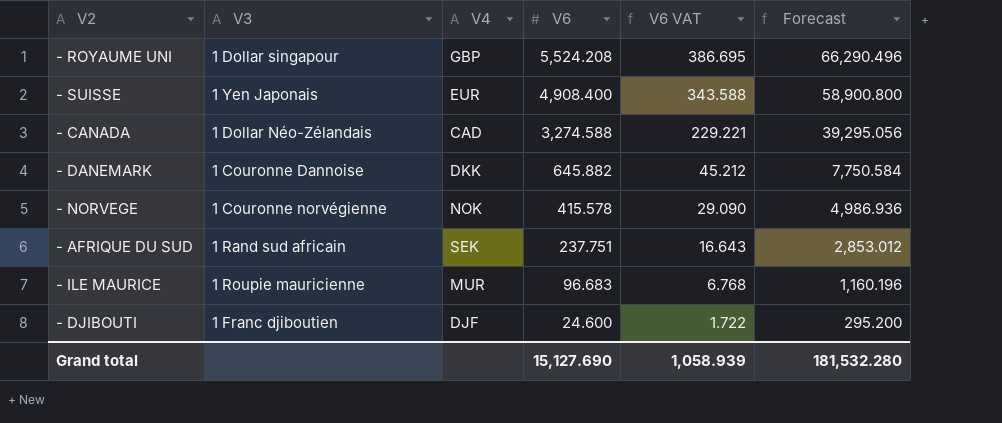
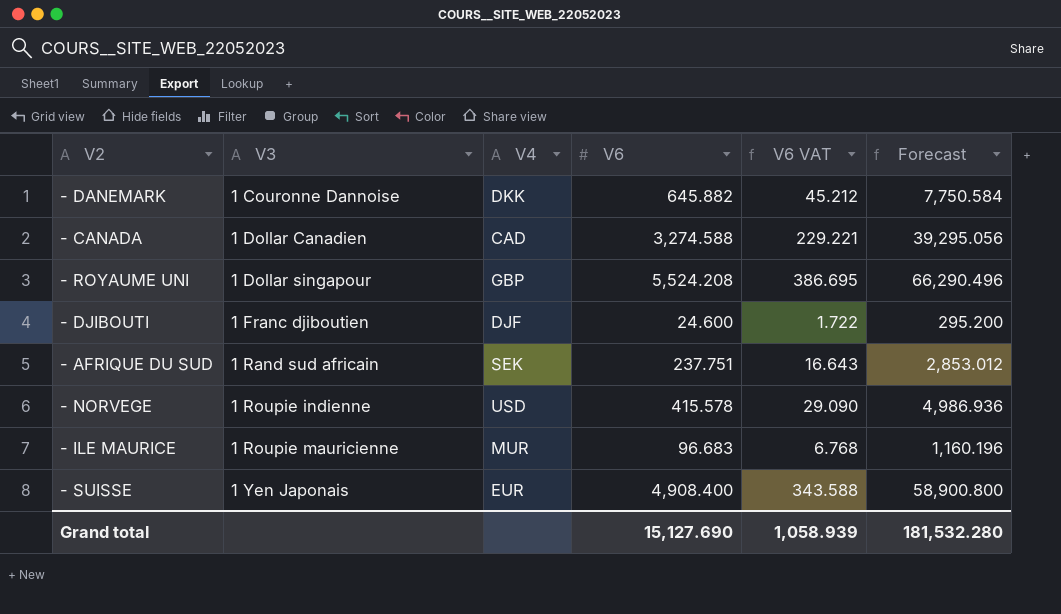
row order: V6 descending -> V3 ascending
- CANADA | V3: 1 Dollar Néo-Zélandais -> 1 Dollar Canadien
- NORVEGE | V3: 1 Couronne norvégienne -> 1 Roupie indienne
- NORVEGE | V4: NOK -> USD

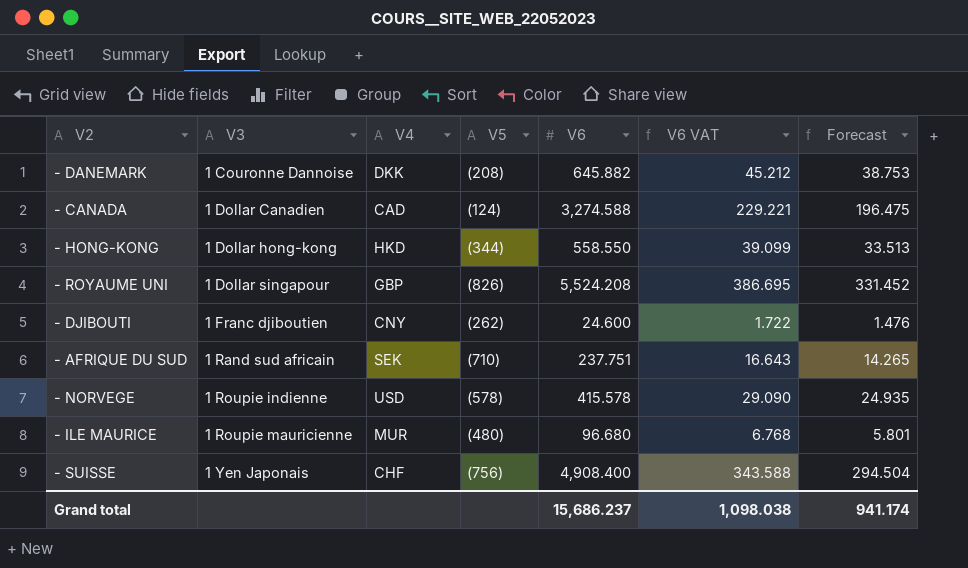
column V5 | position: none -> 4
column Forecast | formula: [V6] * 12 -> [V6] * 0.06
row - HONG-KONG: none -> 1 Dollar hong-kong | HKD | (344) | 558.550 | 39.099 | 33.513
- DJIBOUTI | V4: DJF -> CNY
- ILE MAURICE | V6: 96.683 -> 96.680
- SUISSE | V4: EUR -> CHF
Grand total | V6: 15,127.690 -> 15,686.237
Grand total | V6 VAT: 1,058.939 -> 1,098.038
Grand total | Forecast: 181,532.280 -> 941.174

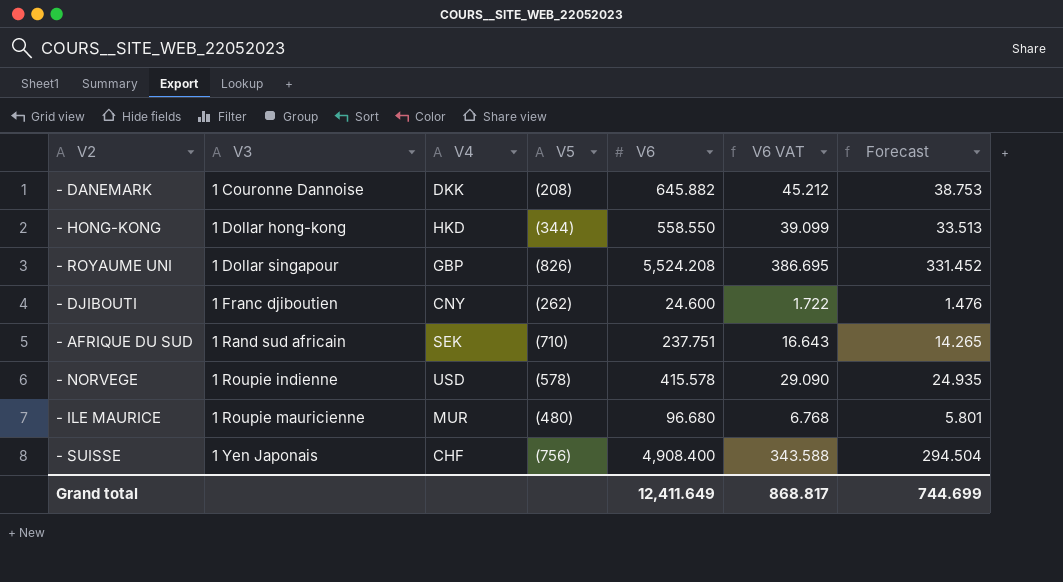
row - CANADA: 1 Dollar Canadien | CAD | (124) | 3,274.588 | 229.221 | 196.475 -> none
Grand total | V6: 15,686.237 -> 12,411.649
Grand total | V6 VAT: 1,098.038 -> 868.817
Grand total | Forecast: 941.174 -> 744.699

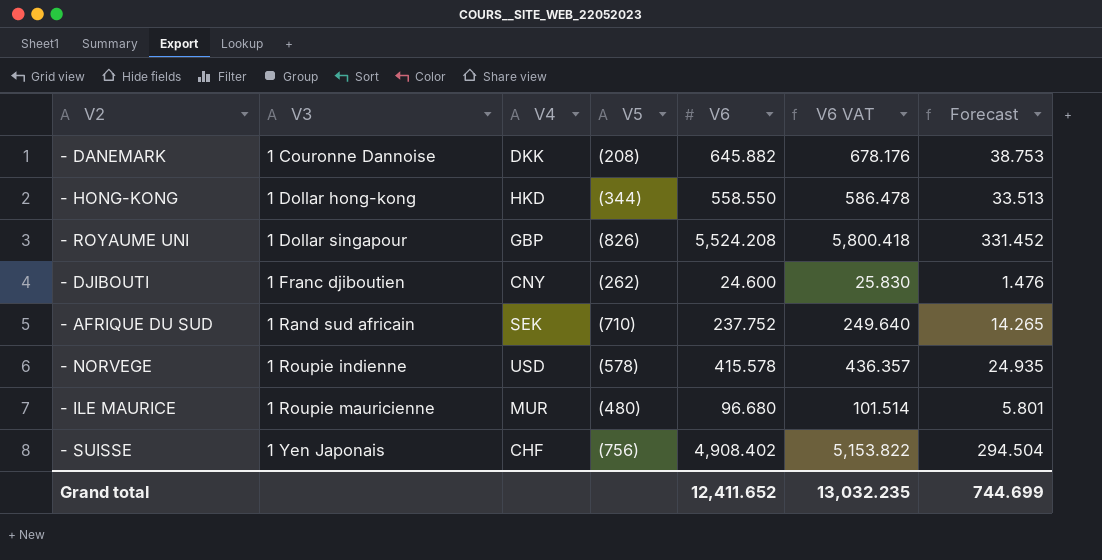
column V6 VAT | formula: [V6] * 0.07 -> [V6] * 1.05
- AFRIQUE DU SUD | V6: 237.751 -> 237.752
- SUISSE | V6: 4,908.400 -> 4,908.402
Grand total | V6: 12,411.649 -> 12,411.652
Grand total | V6 VAT: 868.817 -> 13,032.235

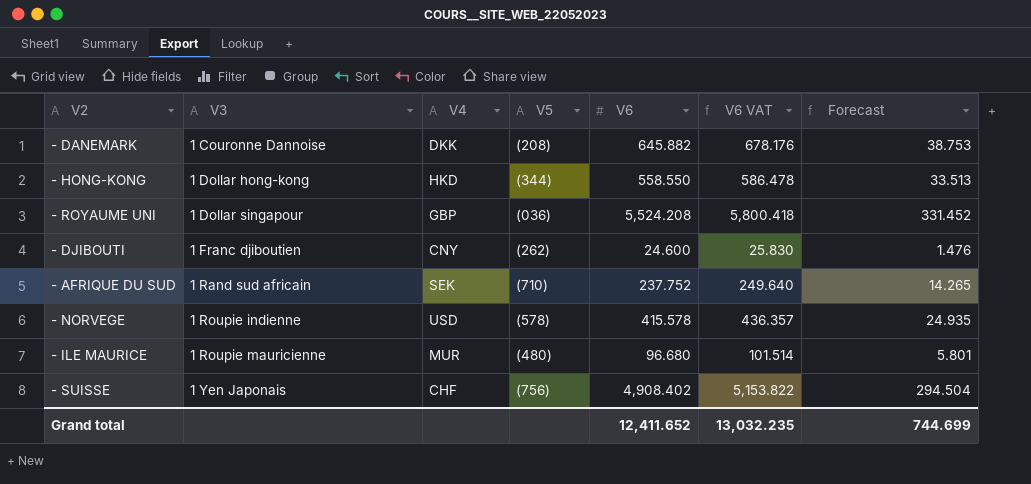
- ROYAUME UNI | V5: (826) -> (036)

